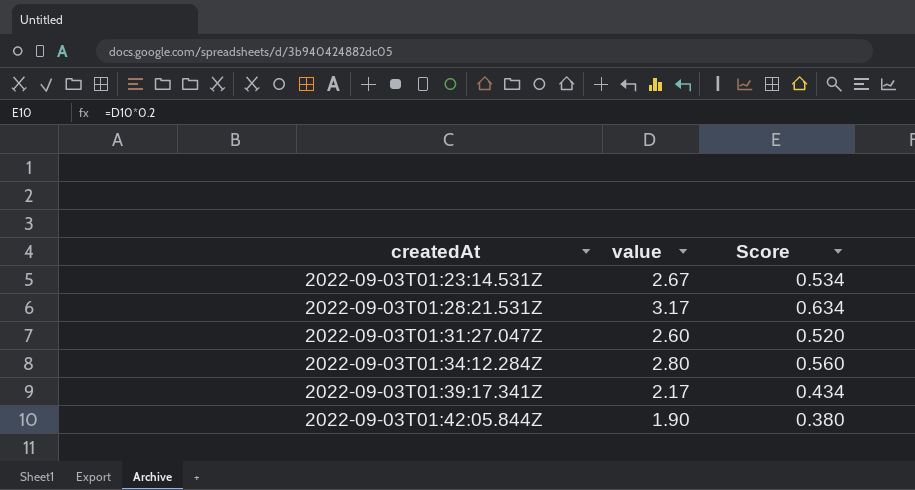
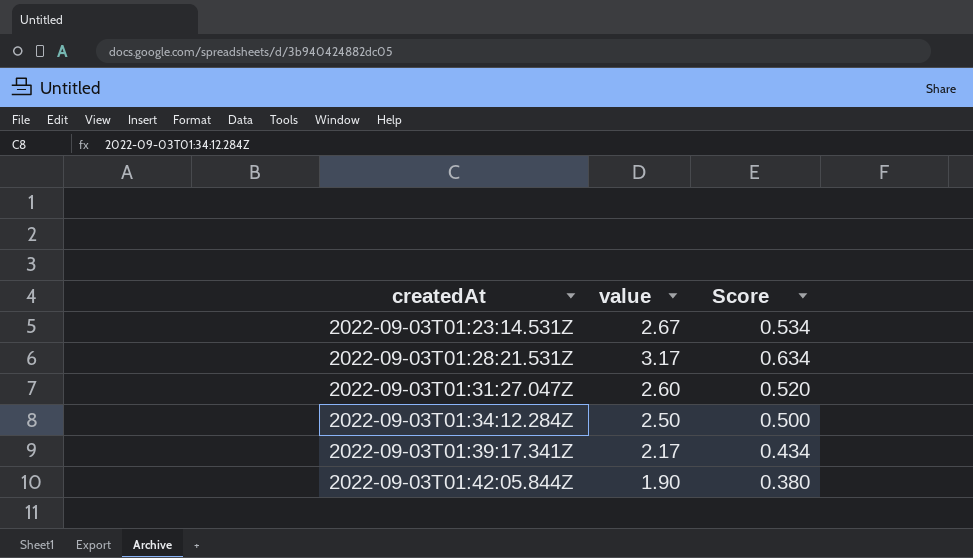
2022-09-03T01:34:12.284Z | value: 2.80 -> 2.50
2022-09-03T01:34:12.284Z | Score: 0.560 -> 0.500

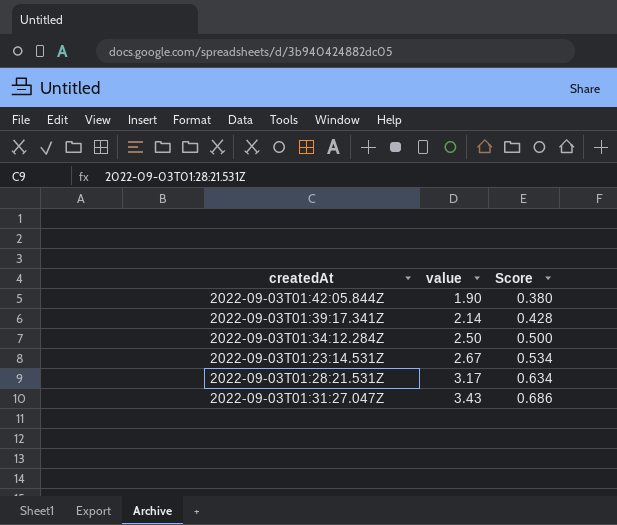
row order: createdAt ascending -> value ascending
2022-09-03T01:39:17.341Z | value: 2.17 -> 2.14
2022-09-03T01:39:17.341Z | Score: 0.434 -> 0.428
2022-09-03T01:31:27.047Z | value: 2.60 -> 3.43
2022-09-03T01:31:27.047Z | Score: 0.520 -> 0.686

